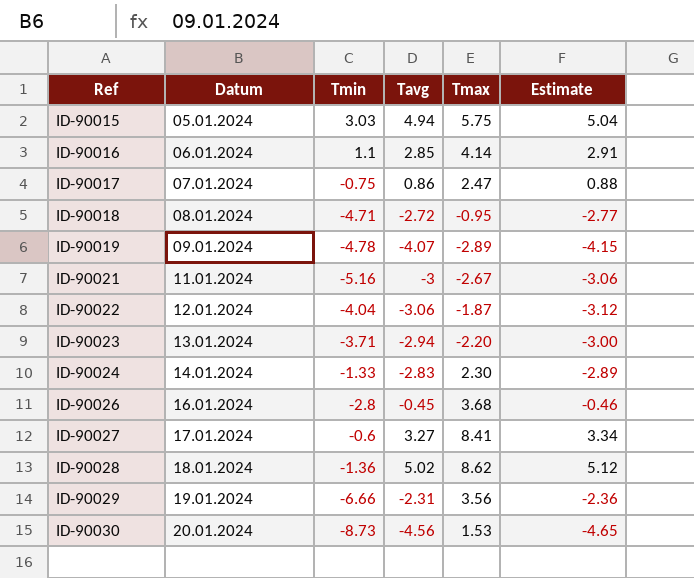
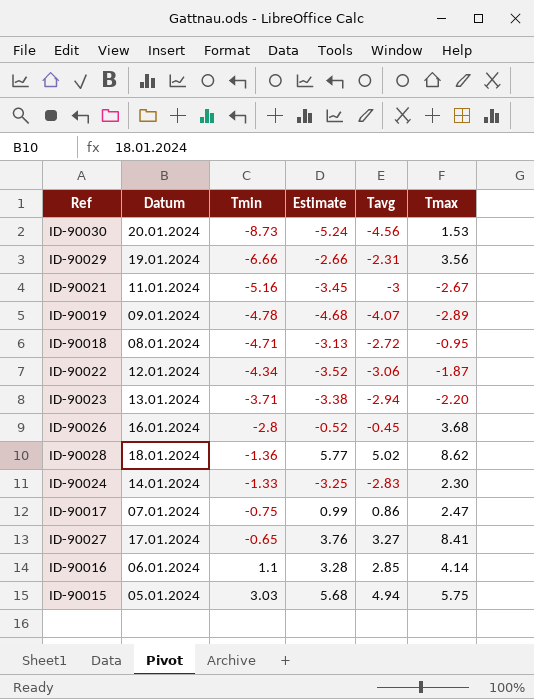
row order: Ref ascending -> Tmin ascending
column Estimate | formula: [Tavg] * 1.02 -> [Tavg] * 1.15
column Estimate | position: 6 -> 4
ID-90022 | Tmin: -4.04 -> -4.34
ID-90027 | Tmin: -0.6 -> -0.65

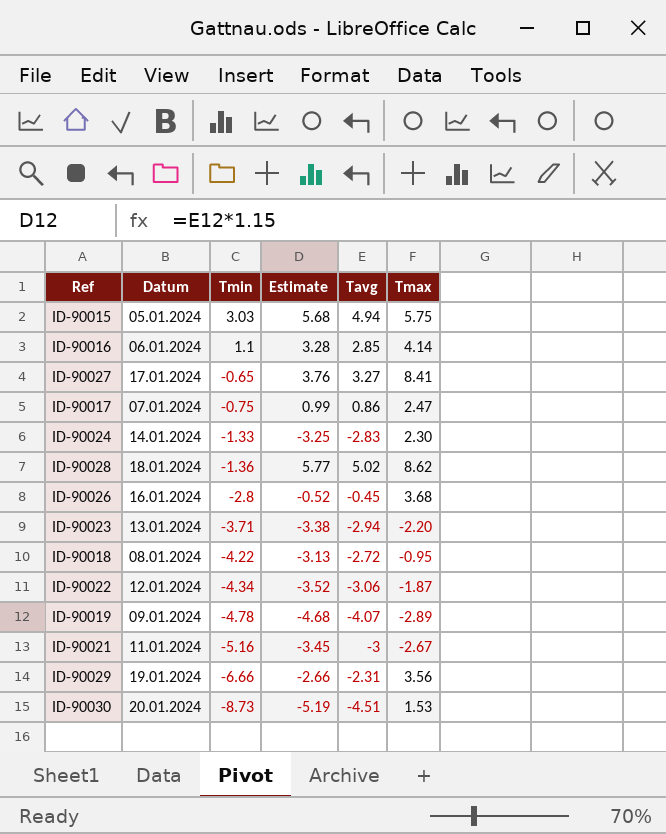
row order: Tmin ascending -> Tmin descending
ID-90018 | Tmin: -4.71 -> -4.22
ID-90030 | Estimate: -5.24 -> -5.19
ID-90030 | Tavg: -4.56 -> -4.51

